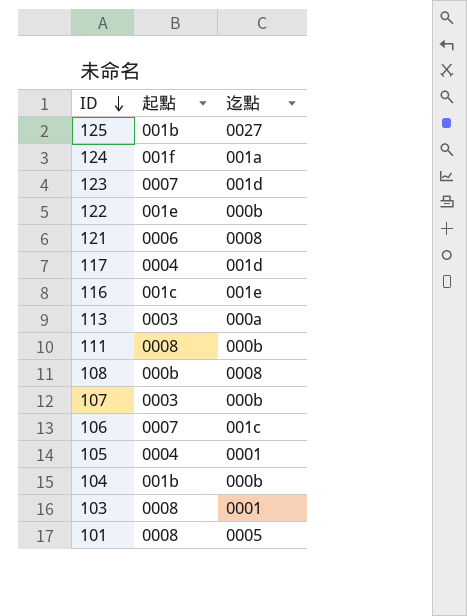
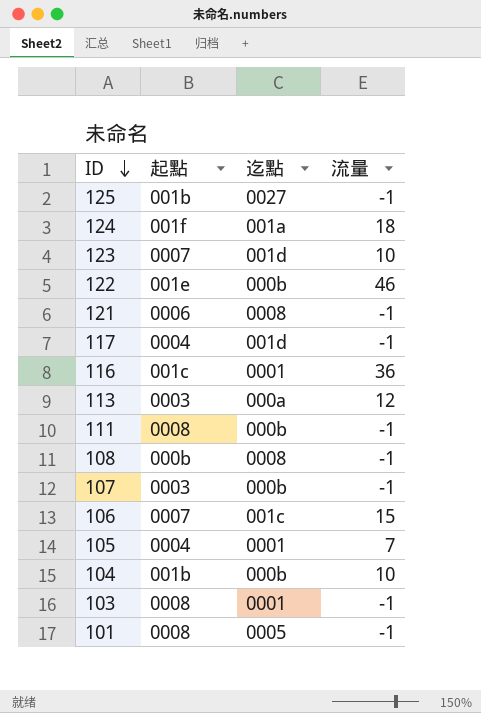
column 流量 | position: none -> 4
116 | 迄點: 001e -> 0001

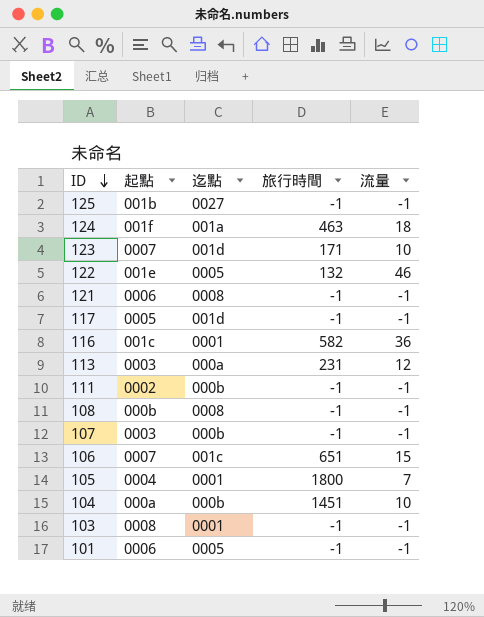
column 旅行時間 | position: none -> 4
122 | 迄點: 000b -> 0005
117 | 起點: 0004 -> 0005
111 | 起點: 0008 -> 0002
104 | 起點: 001b -> 000a
101 | 起點: 0008 -> 0006

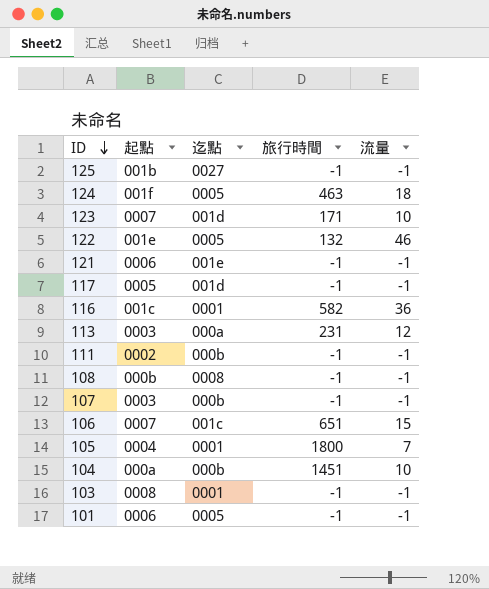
124 | 迄點: 001a -> 0005
121 | 迄點: 0008 -> 001e

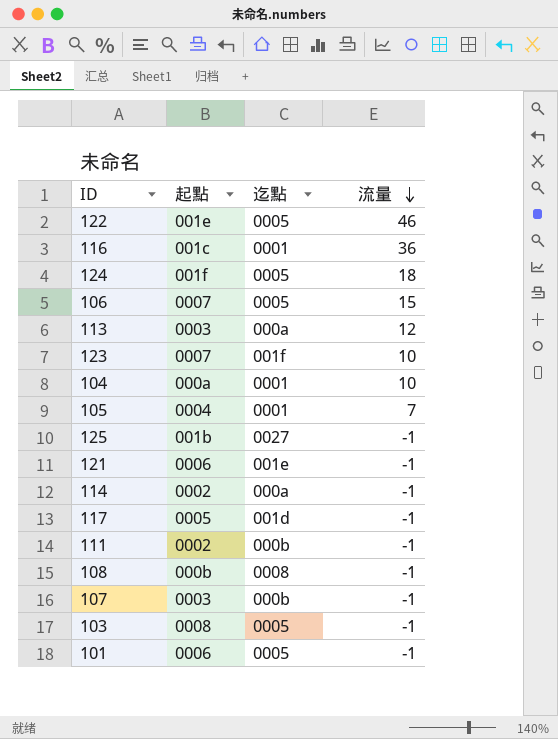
row order: ID descending -> 流量 descending
column 旅行時間 | position: 4 -> none
106 | 迄點: 001c -> 0005
123 | 迄點: 001d -> 001f
104 | 迄點: 000b -> 0001
row 114: none -> 0002 | 000a | -1
103 | 迄點: 0001 -> 0005

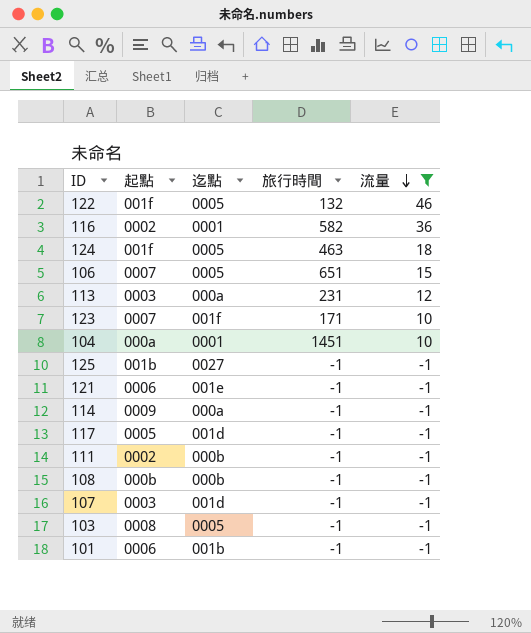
filter: none -> 流量 != 7
column 旅行時間 | position: none -> 4
122 | 起點: 001e -> 001f
116 | 起點: 001c -> 0002
114 | 起點: 0002 -> 0009
108 | 迄點: 0008 -> 000b
107 | 迄點: 000b -> 001d
101 | 迄點: 0005 -> 001b

